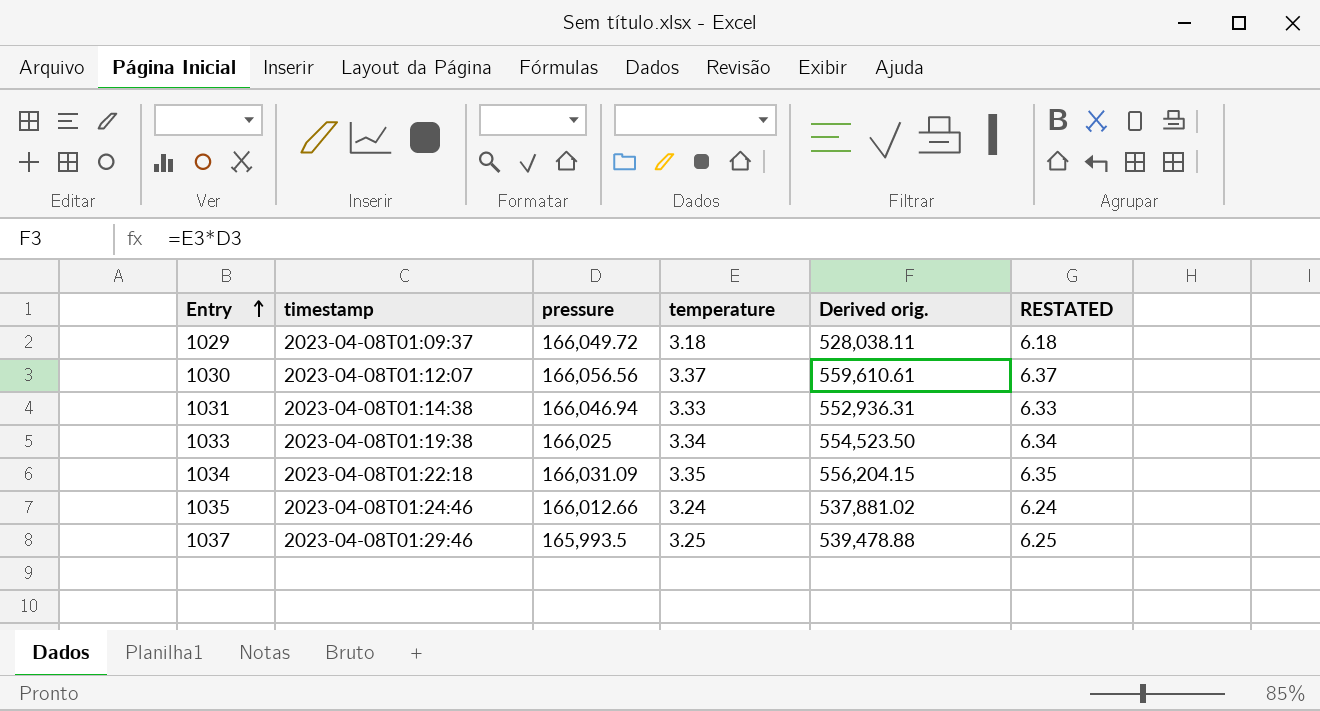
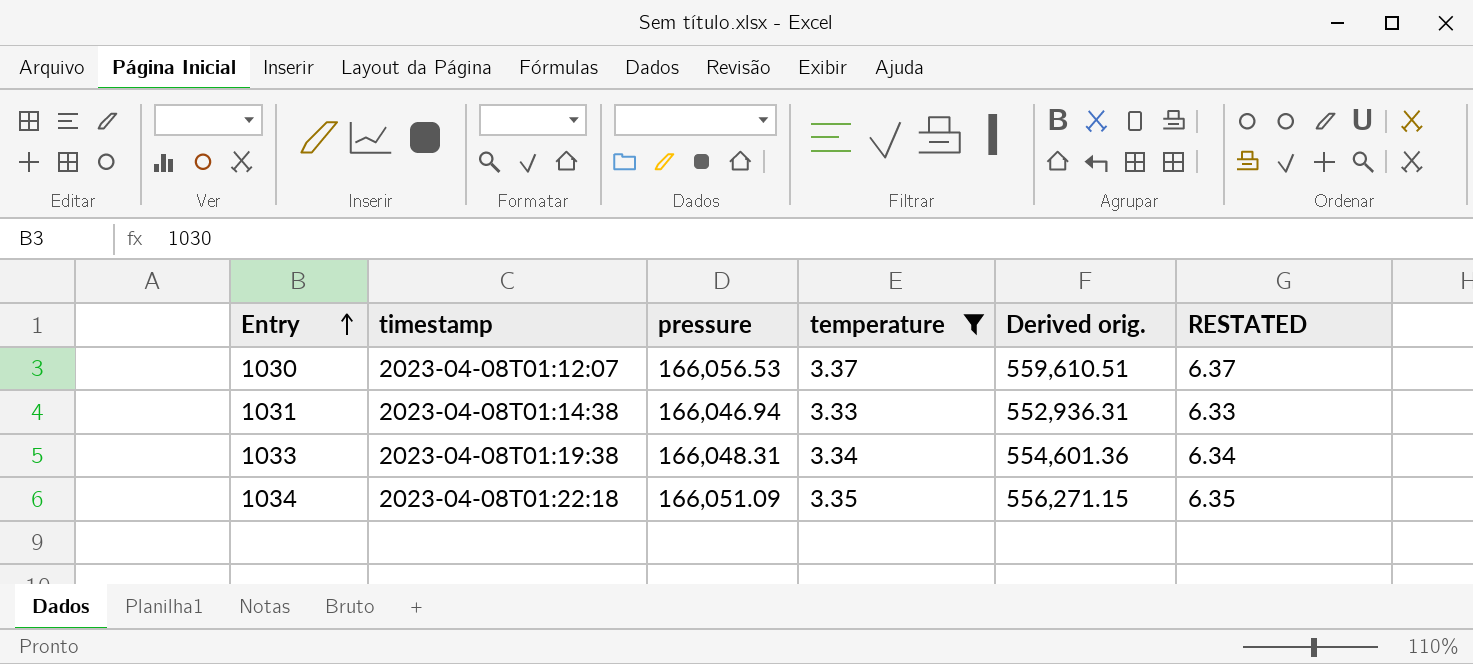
filter: none -> temperature >= 3.33
1030 | pressure: 166,056.56 -> 166,056.53
1030 | Derived orig.: 559,610.61 -> 559,610.51
1033 | pressure: 166,025 -> 166,048.31
1033 | Derived orig.: 554,523.50 -> 554,601.36
1034 | pressure: 166,031.09 -> 166,051.09
1034 | Derived orig.: 556,204.15 -> 556,271.15

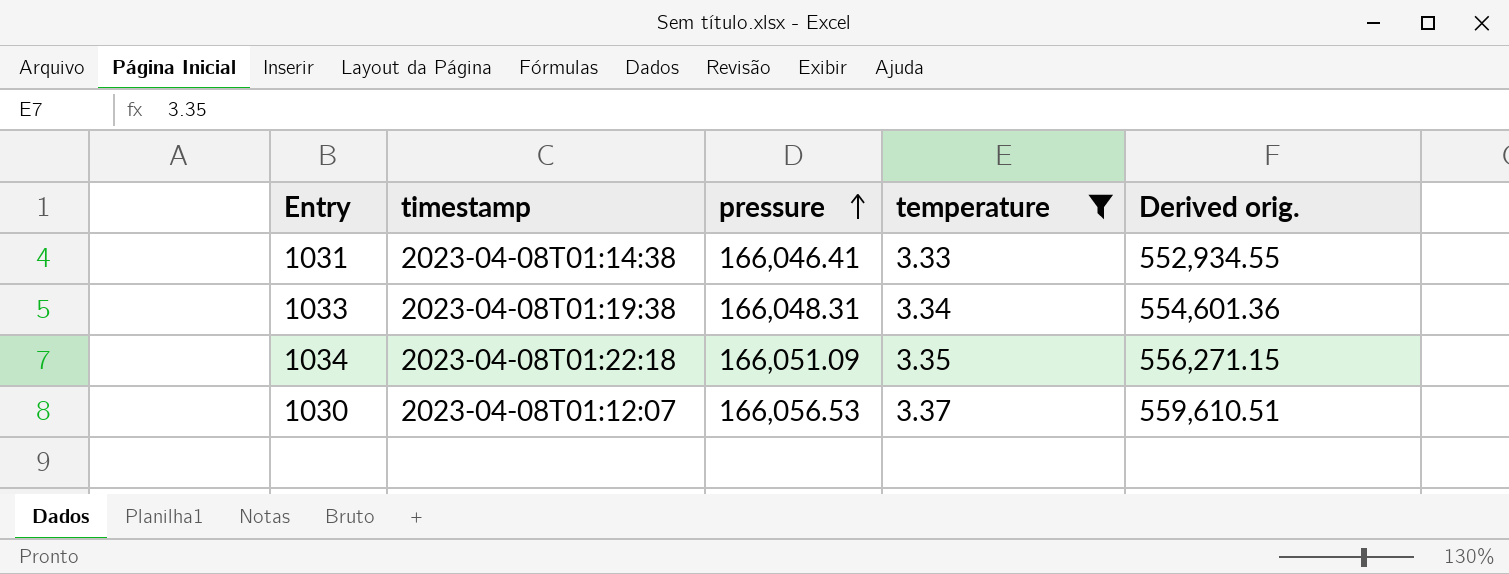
row order: Entry ascending -> pressure ascending
column RESTATED | formula: [temperature] + 3 -> none
1031 | pressure: 166,046.94 -> 166,046.41
1031 | Derived orig.: 552,936.31 -> 552,934.55

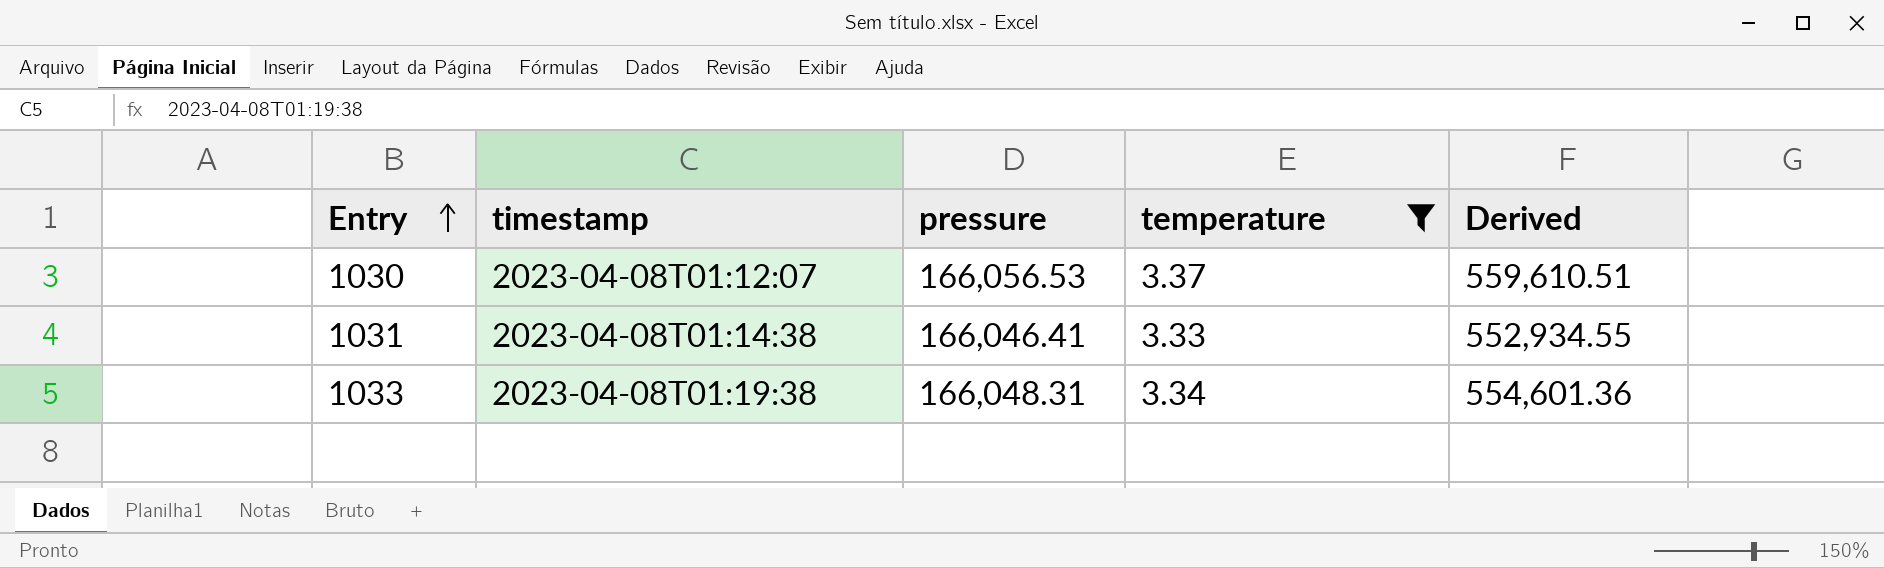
row order: pressure ascending -> Entry ascending
column name: Derived orig. -> Derived
row 1034: 2023-04-08T01:22:18 | 166,051.09 | 3.35 | 556,271.15 -> none

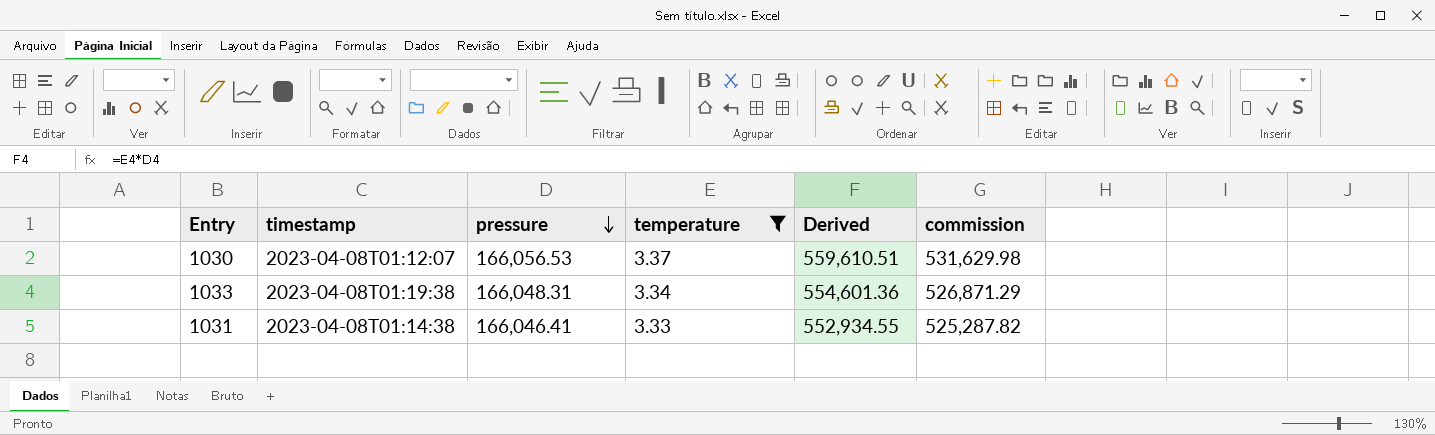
row order: Entry ascending -> pressure descending
column commission | formula: none -> [Derived] * 0.95

